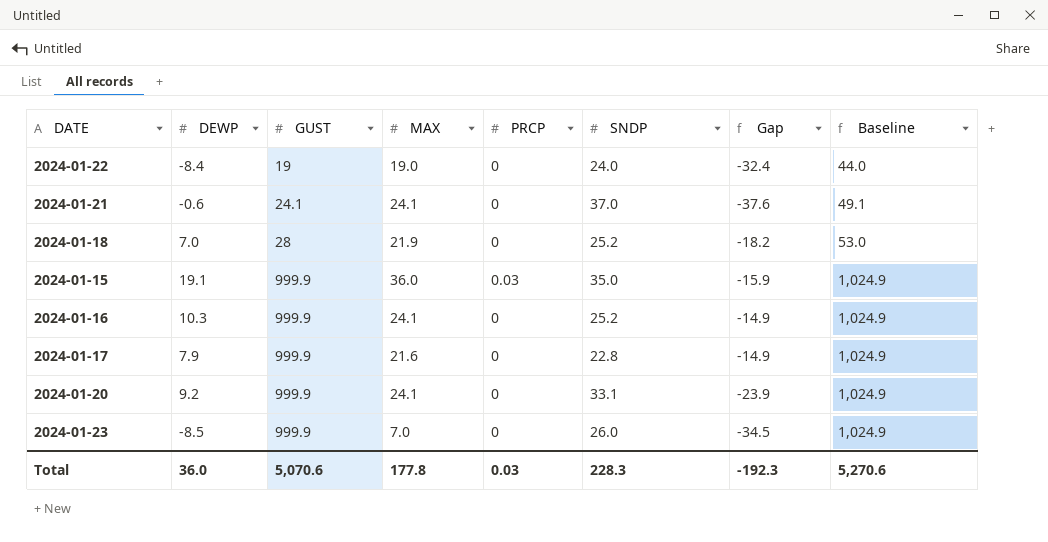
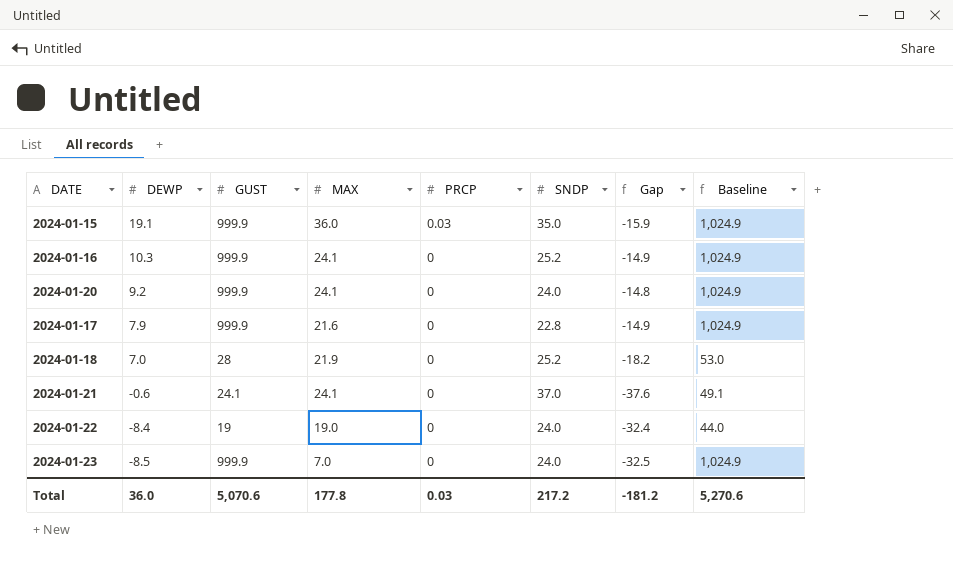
row order: GUST ascending -> DEWP descending
2024-01-20 | SNDP: 33.1 -> 24.0
2024-01-20 | Gap: -23.9 -> -14.8
2024-01-23 | SNDP: 26.0 -> 24.0
2024-01-23 | Gap: -34.5 -> -32.5
Total | SNDP: 228.3 -> 217.2
Total | Gap: -192.3 -> -181.2

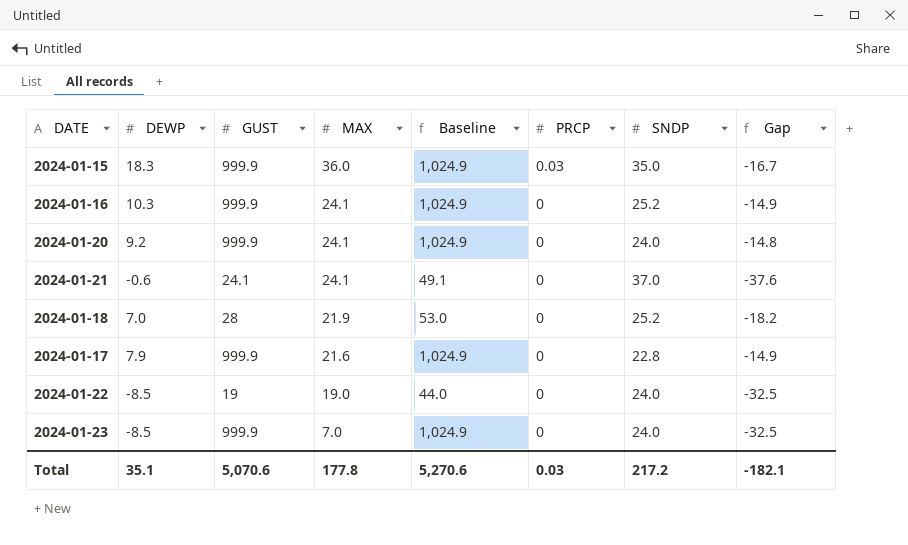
row order: DEWP descending -> MAX descending
column Baseline | position: 8 -> 5
2024-01-15 | DEWP: 19.1 -> 18.3
2024-01-15 | Gap: -15.9 -> -16.7
2024-01-22 | DEWP: -8.4 -> -8.5
2024-01-22 | Gap: -32.4 -> -32.5
Total | DEWP: 36.0 -> 35.1
Total | Gap: -181.2 -> -182.1

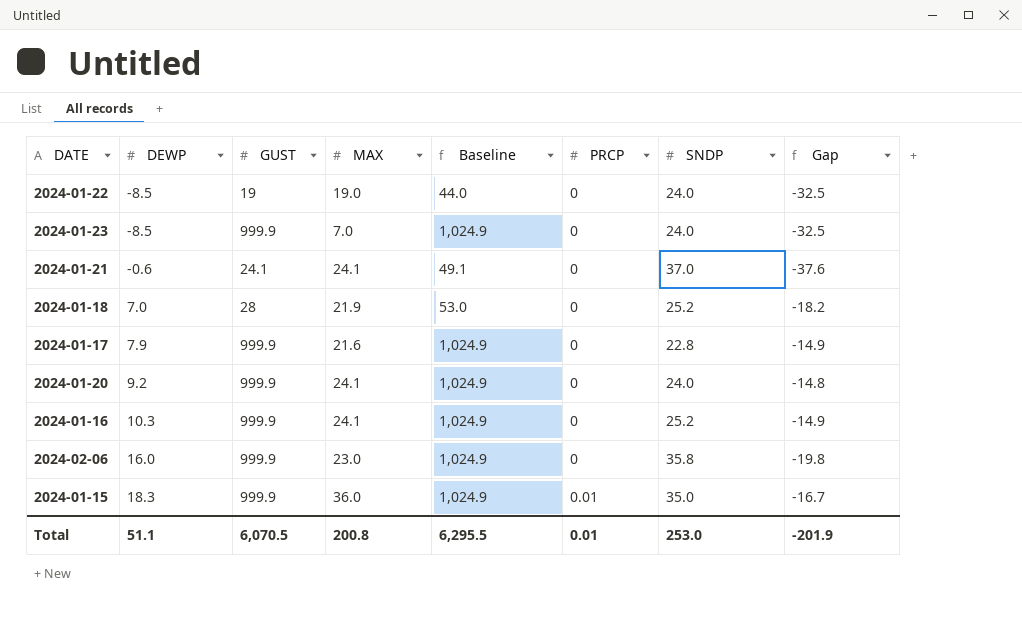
row order: MAX descending -> DEWP ascending
row 2024-02-06: none -> 16.0 | 999.9 | 23.0 | 1,024.9 | 0 | 35.8 | -19.8
2024-01-15 | PRCP: 0.03 -> 0.01
Total | DEWP: 35.1 -> 51.1
Total | GUST: 5,070.6 -> 6,070.5
Total | MAX: 177.8 -> 200.8
Total | Baseline: 5,270.6 -> 6,295.5
Total | PRCP: 0.03 -> 0.01
Total | SNDP: 217.2 -> 253.0
Total | Gap: -182.1 -> -201.9

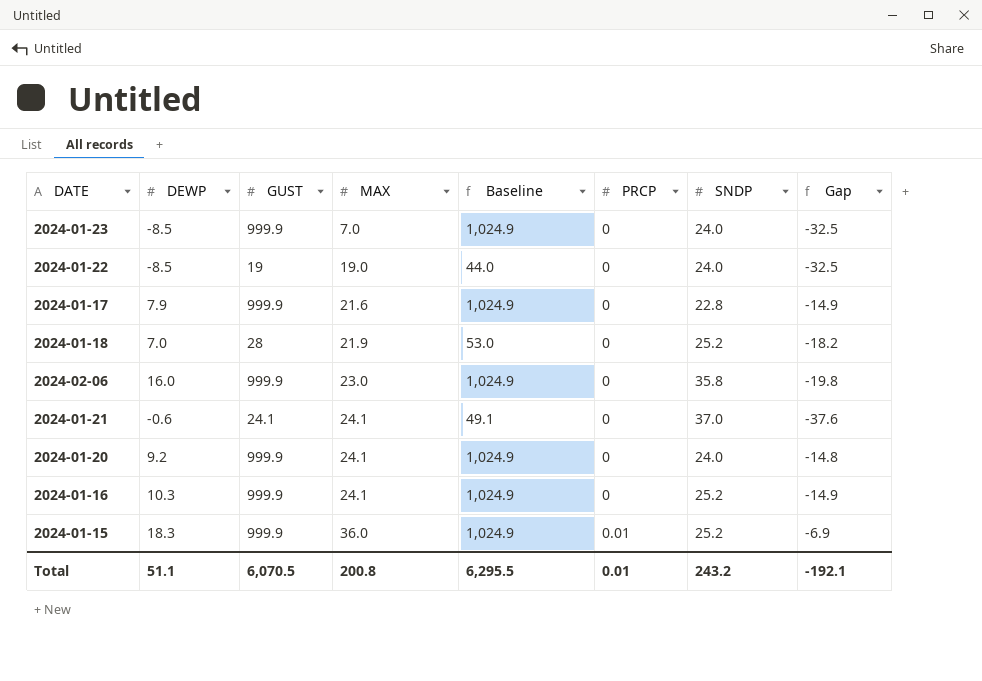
row order: DEWP ascending -> MAX ascending
2024-01-15 | SNDP: 35.0 -> 25.2
2024-01-15 | Gap: -16.7 -> -6.9
Total | SNDP: 253.0 -> 243.2
Total | Gap: -201.9 -> -192.1

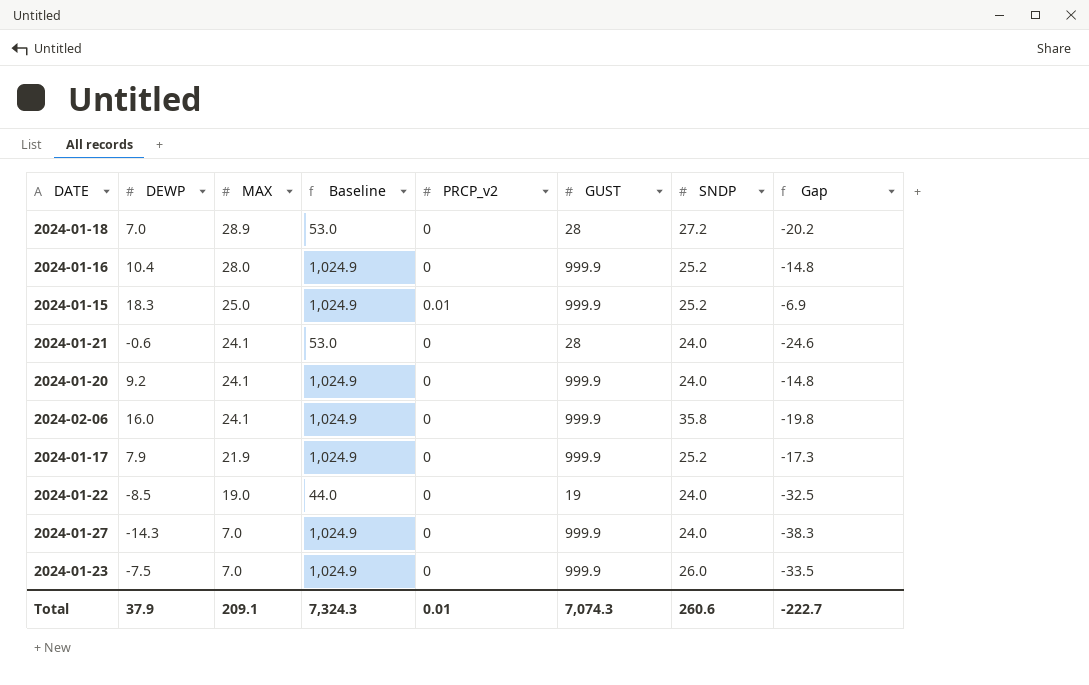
row order: MAX ascending -> MAX descending
column name: PRCP -> PRCP_v2
column GUST | position: 3 -> 6
2024-01-18 | MAX: 21.9 -> 28.9
2024-01-18 | SNDP: 25.2 -> 27.2
2024-01-18 | Gap: -18.2 -> -20.2
2024-01-16 | DEWP: 10.3 -> 10.4
2024-01-16 | MAX: 24.1 -> 28.0
2024-01-16 | Gap: -14.9 -> -14.8
2024-01-15 | MAX: 36.0 -> 25.0
2024-01-21 | Baseline: 49.1 -> 53.0
2024-01-21 | GUST: 24.1 -> 28
2024-01-21 | SNDP: 37.0 -> 24.0
2024-01-21 | Gap: -37.6 -> -24.6
2024-02-06 | MAX: 23.0 -> 24.1
2024-01-17 | MAX: 21.6 -> 21.9
2024-01-17 | SNDP: 22.8 -> 25.2
2024-01-17 | Gap: -14.9 -> -17.3
row 2024-01-27: none -> -14.3 | 7.0 | 1,024.9 | 0 | 999.9 | 24.0 | -38.3
2024-01-23 | DEWP: -8.5 -> -7.5
2024-01-23 | SNDP: 24.0 -> 26.0
2024-01-23 | Gap: -32.5 -> -33.5
Total | DEWP: 51.1 -> 37.9
Total | MAX: 200.8 -> 209.1
Total | Baseline: 6,295.5 -> 7,324.3
Total | GUST: 6,070.5 -> 7,074.3
Total | SNDP: 243.2 -> 260.6
Total | Gap: -192.1 -> -222.7

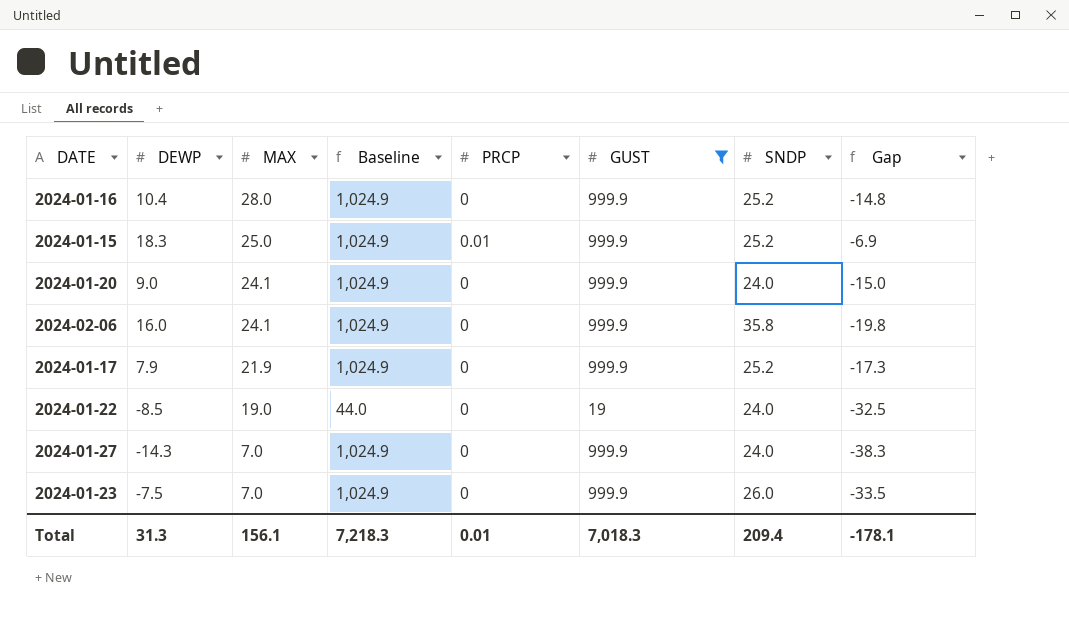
filter: none -> GUST != 28
column name: PRCP_v2 -> PRCP
2024-01-20 | DEWP: 9.2 -> 9.0
2024-01-20 | Gap: -14.8 -> -15.0
Total | DEWP: 37.9 -> 31.3
Total | MAX: 209.1 -> 156.1
Total | Baseline: 7,324.3 -> 7,218.3
Total | GUST: 7,074.3 -> 7,018.3
Total | SNDP: 260.6 -> 209.4
Total | Gap: -222.7 -> -178.1

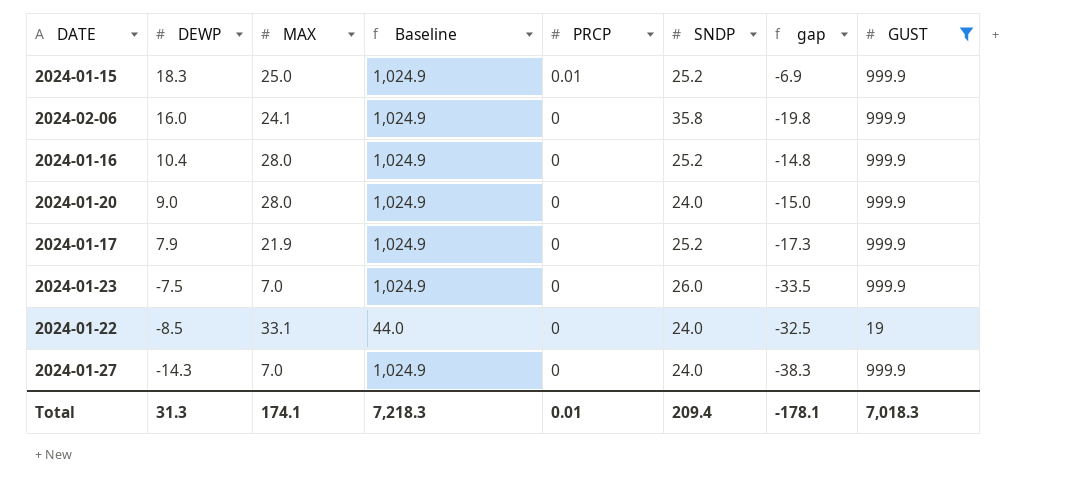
row order: MAX descending -> DEWP descending
column name: Gap -> gap
column GUST | position: 6 -> 8
2024-01-20 | MAX: 24.1 -> 28.0
2024-01-22 | MAX: 19.0 -> 33.1
Total | MAX: 156.1 -> 174.1

